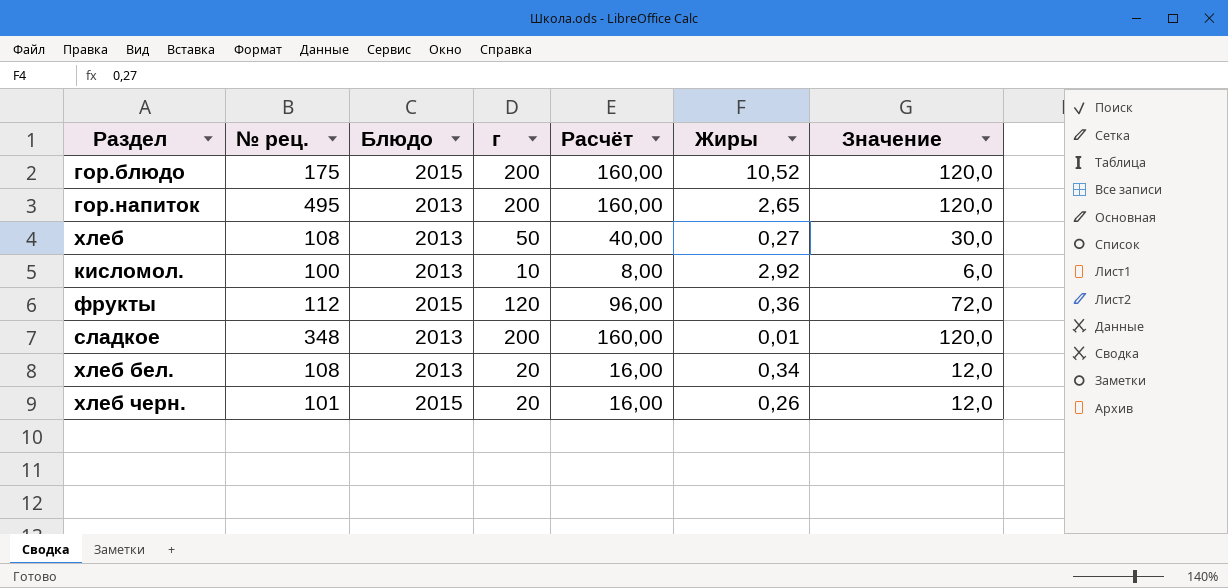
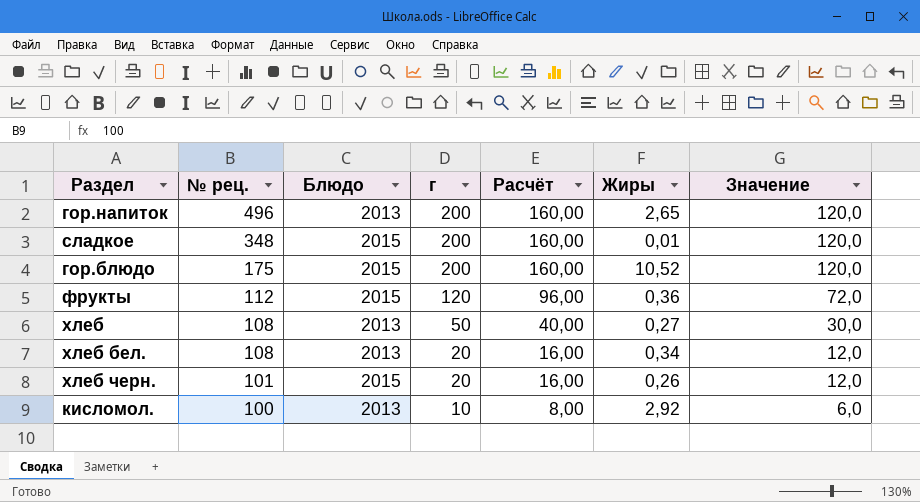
row order: none -> № рец. descending
гор.напиток | № рец.: 495 -> 496
сладкое | Блюдо: 2013 -> 2015

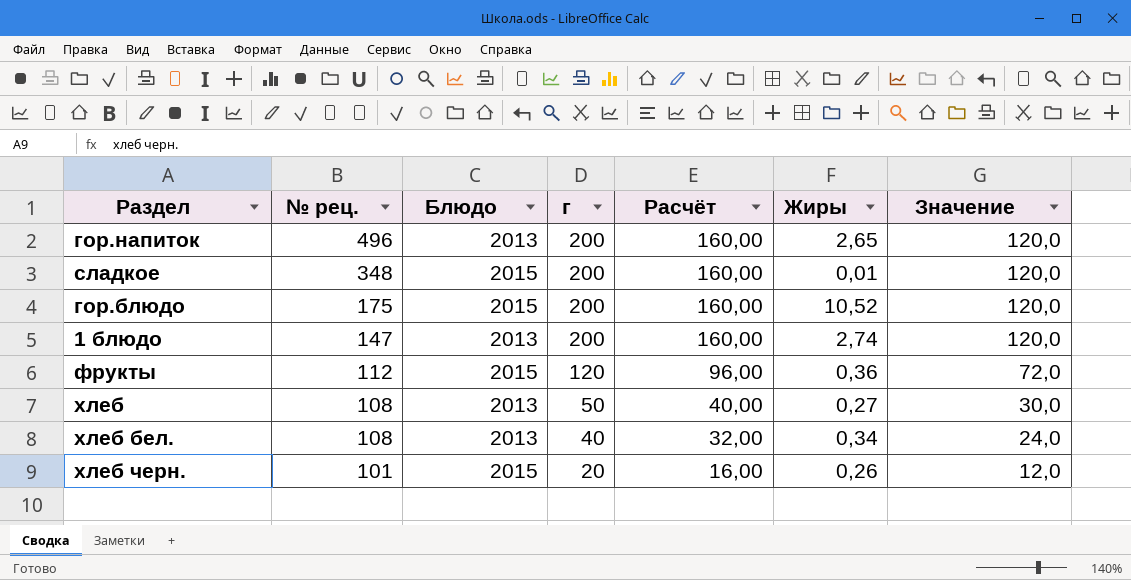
row кисломол.: 100 | 2013 | 10 | 8,00 | 2,92 | 6,0 -> none
row 1 блюдо: none -> 147 | 2013 | 200 | 160,00 | 2,74 | 120,0
хлеб бел. | г: 20 -> 40
хлеб бел. | Расчёт: 16,00 -> 32,00
хлеб бел. | Значение: 12,0 -> 24,0

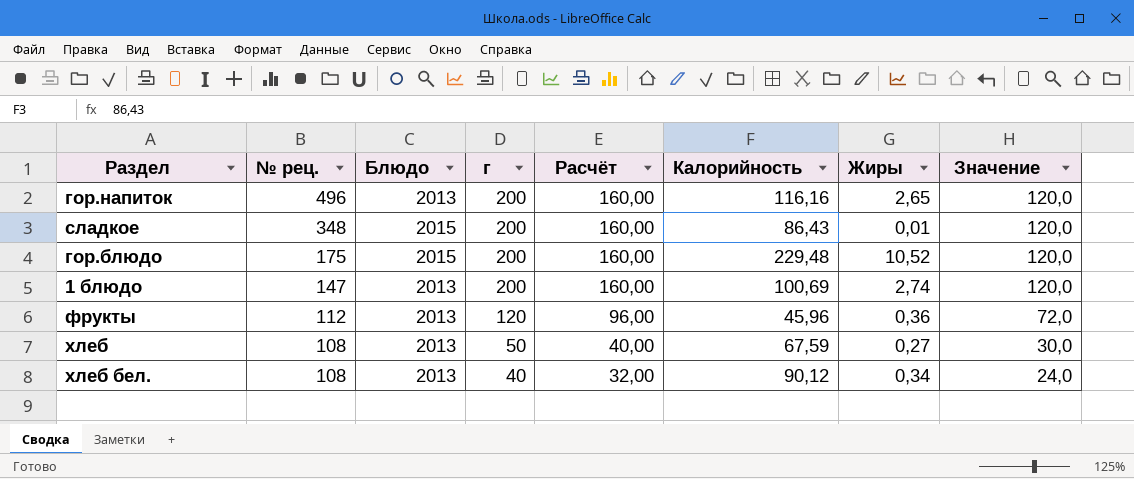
column Калорийность | position: none -> 6
row хлеб черн.: 101 | 2015 | 20 | 16,00 | 0,26 | 12,0 -> none
фрукты | Блюдо: 2015 -> 2013

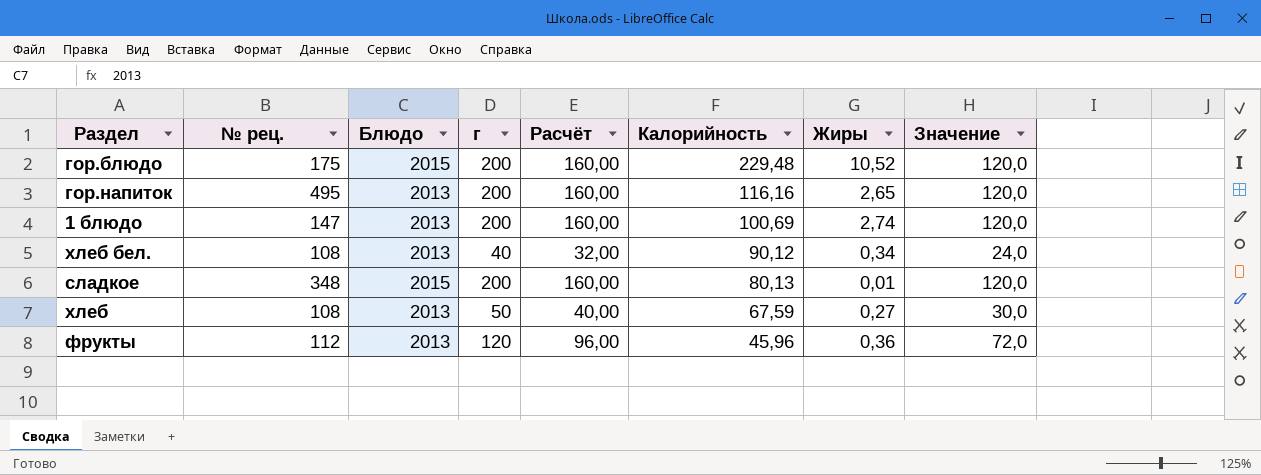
row order: № рец. descending -> Калорийность descending
гор.напиток | № рец.: 496 -> 495
сладкое | Калорийность: 86,43 -> 80,13

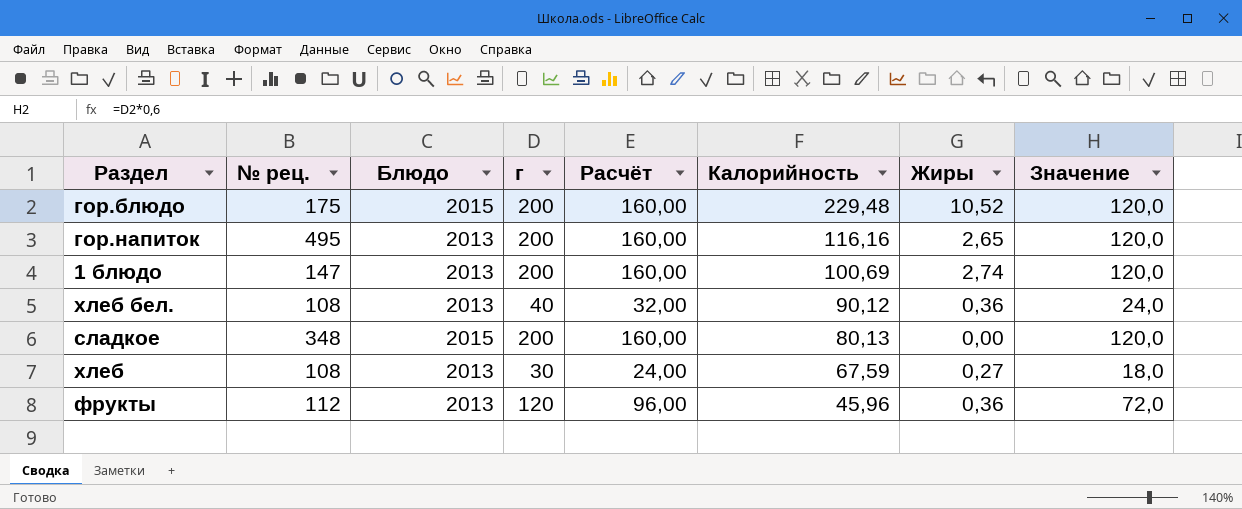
хлеб бел. | Жиры: 0,34 -> 0,36
сладкое | Жиры: 0,01 -> 0,00
хлеб | г: 50 -> 30
хлеб | Расчёт: 40,00 -> 24,00
хлеб | Значение: 30,0 -> 18,0

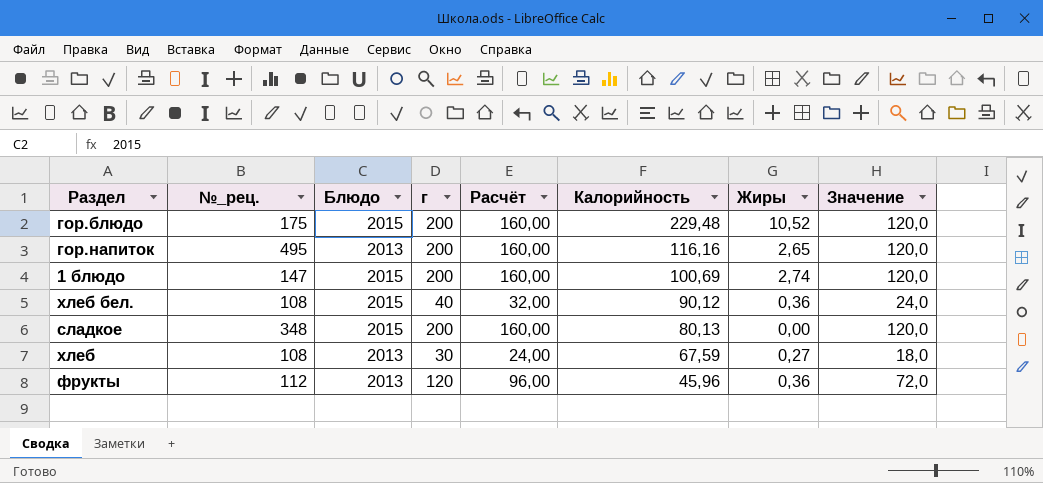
column name: № рец. -> №_рец.
1 блюдо | Блюдо: 2013 -> 2015
хлеб бел. | Блюдо: 2013 -> 2015

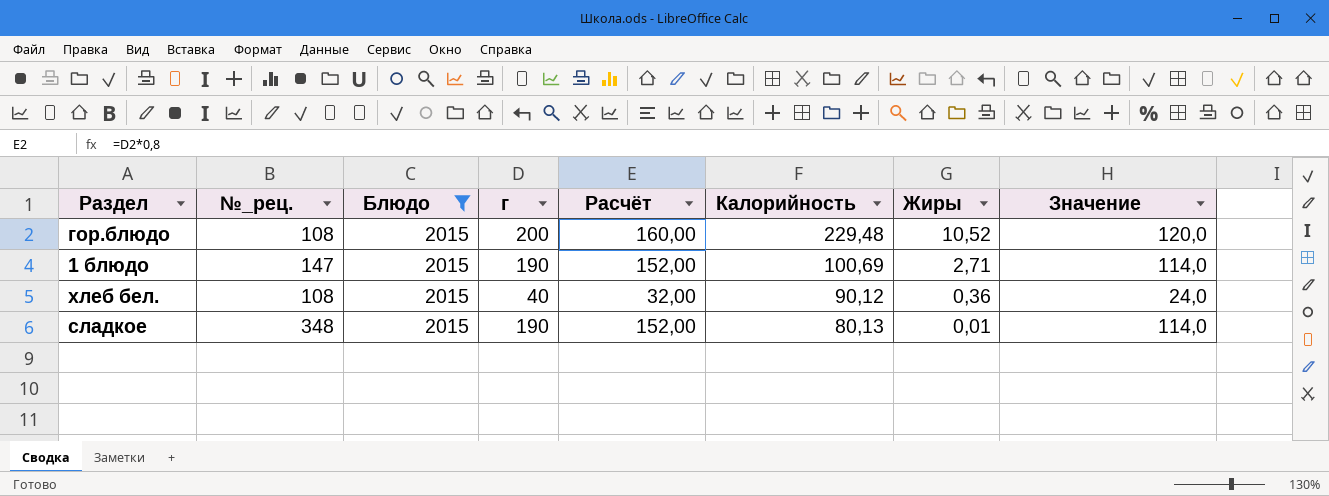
filter: none -> Блюдо = 2015
гор.блюдо | №_рец.: 175 -> 108
1 блюдо | г: 200 -> 190
1 блюдо | Расчёт: 160,00 -> 152,00
1 блюдо | Жиры: 2,74 -> 2,71
1 блюдо | Значение: 120,0 -> 114,0
сладкое | г: 200 -> 190
сладкое | Расчёт: 160,00 -> 152,00
сладкое | Жиры: 0,00 -> 0,01
сладкое | Значение: 120,0 -> 114,0

